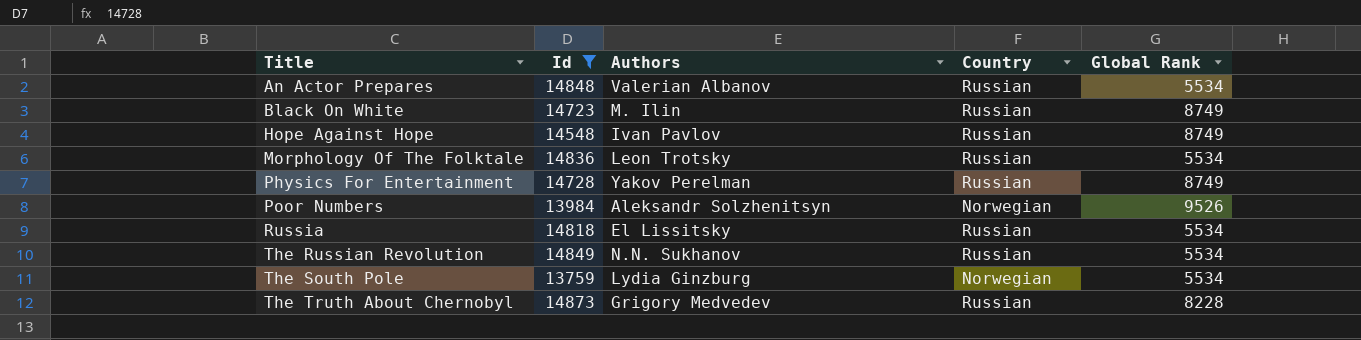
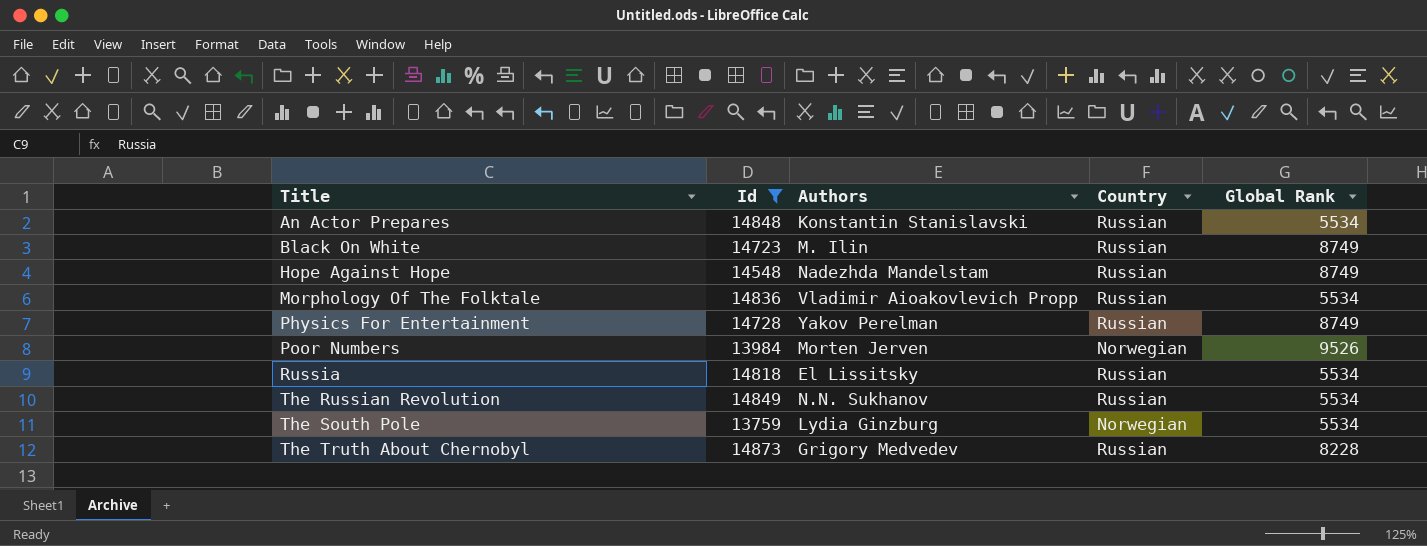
An Actor Prepares | Authors: Valerian Albanov -> Konstantin Stanislavski
Hope Against Hope | Authors: Ivan Pavlov -> Nadezhda Mandelstam
Morphology Of The Folktale | Authors: Leon Trotsky -> Vladimir Aioakovlevich Propp
Poor Numbers | Authors: Aleksandr Solzhenitsyn -> Morten Jerven

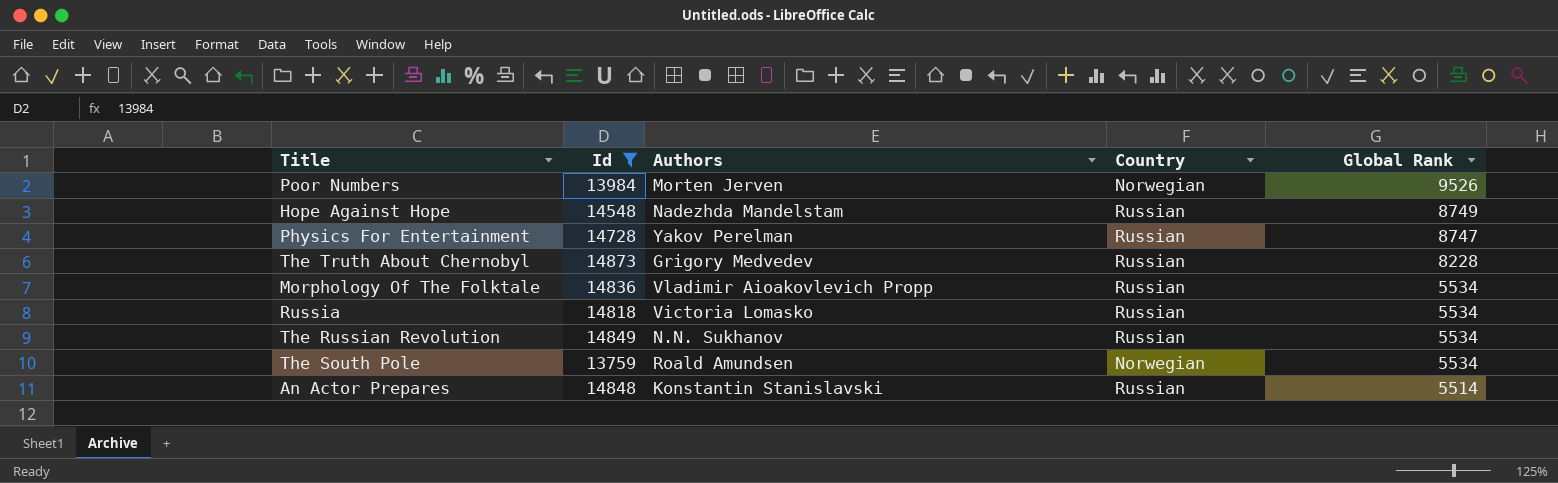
row order: Title ascending -> Global Rank descending
row Black On White: 14723 | M. Ilin | Russian | 8749 -> none
Physics For Entertainment | Global Rank: 8749 -> 8747
Russia | Authors: El Lissitsky -> Victoria Lomasko
The South Pole | Authors: Lydia Ginzburg -> Roald Amundsen
An Actor Prepares | Global Rank: 5534 -> 5514

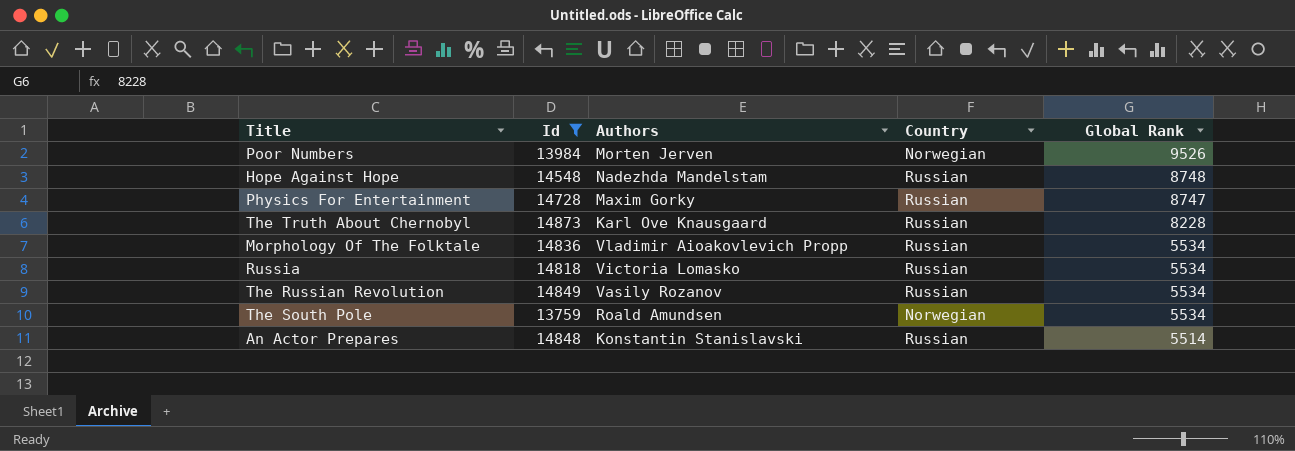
Hope Against Hope | Global Rank: 8749 -> 8748
Physics For Entertainment | Authors: Yakov Perelman -> Maxim Gorky
The Truth About Chernobyl | Authors: Grigory Medvedev -> Karl Ove Knausgaard
The Russian Revolution | Authors: N.N. Sukhanov -> Vasily Rozanov

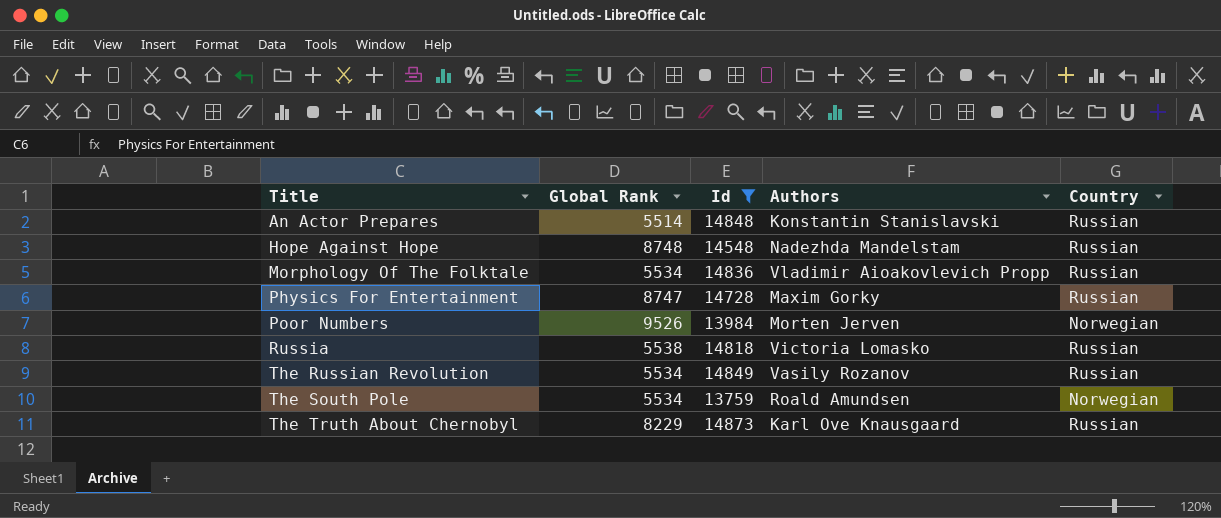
row order: Global Rank descending -> Title ascending
column Global Rank | position: 5 -> 2
Russia | Global Rank: 5534 -> 5538
The Truth About Chernobyl | Global Rank: 8228 -> 8229

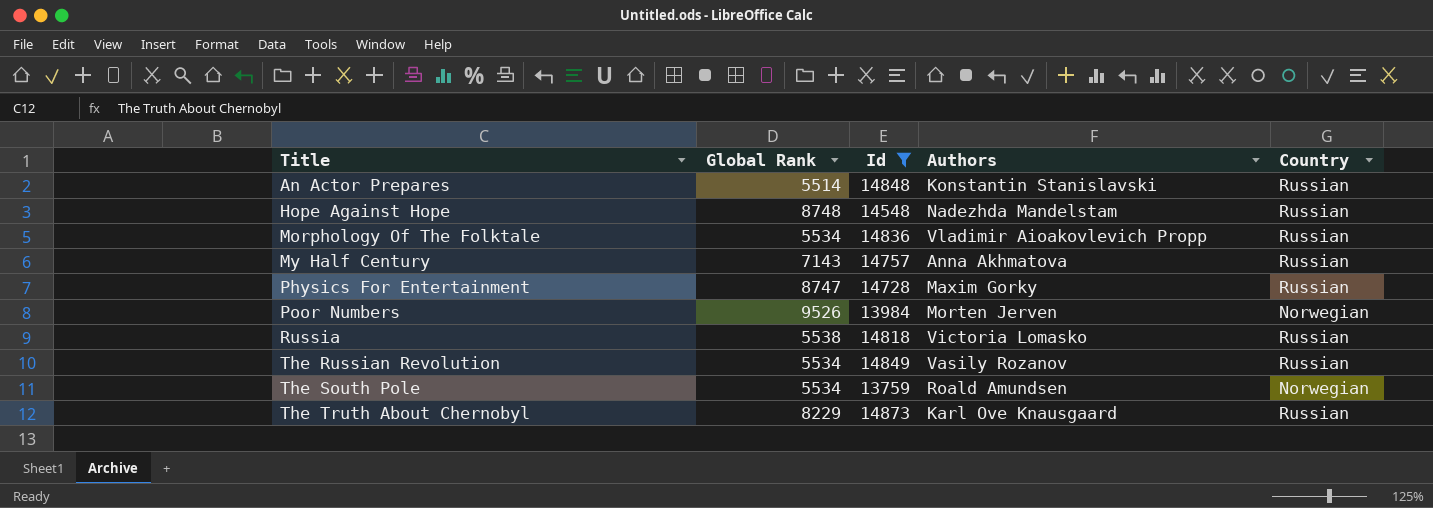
row My Half Century: none -> 7143 | 14757 | Anna Akhmatova | Russian

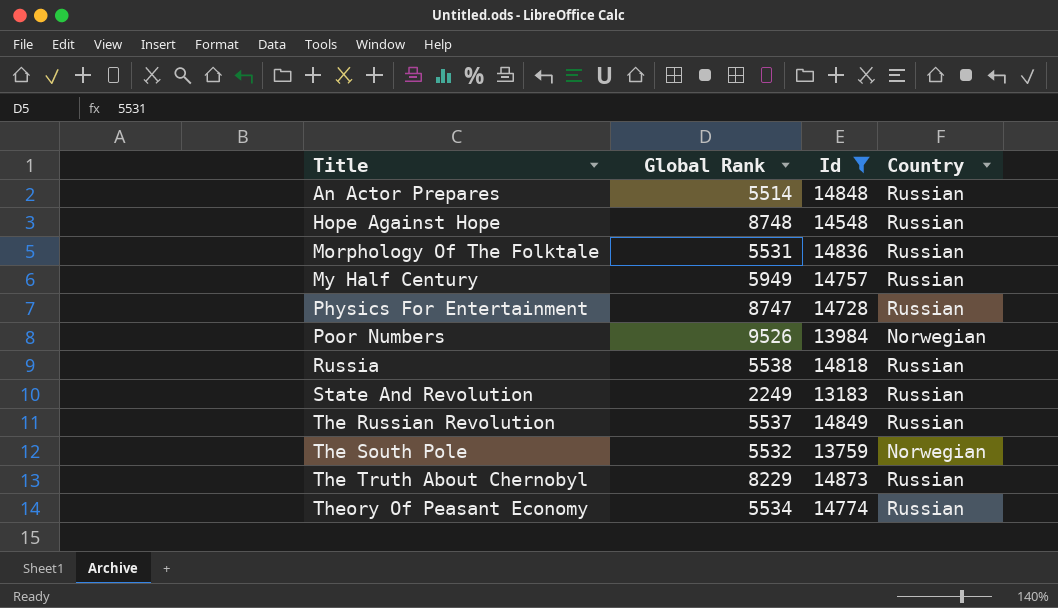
column Authors | position: 4 -> none
Morphology Of The Folktale | Global Rank: 5534 -> 5531
My Half Century | Global Rank: 7143 -> 5949
row State And Revolution: none -> 2249 | 13183 | Russian
The Russian Revolution | Global Rank: 5534 -> 5537
The South Pole | Global Rank: 5534 -> 5532
row Theory Of Peasant Economy: none -> 5534 | 14774 | Russian

